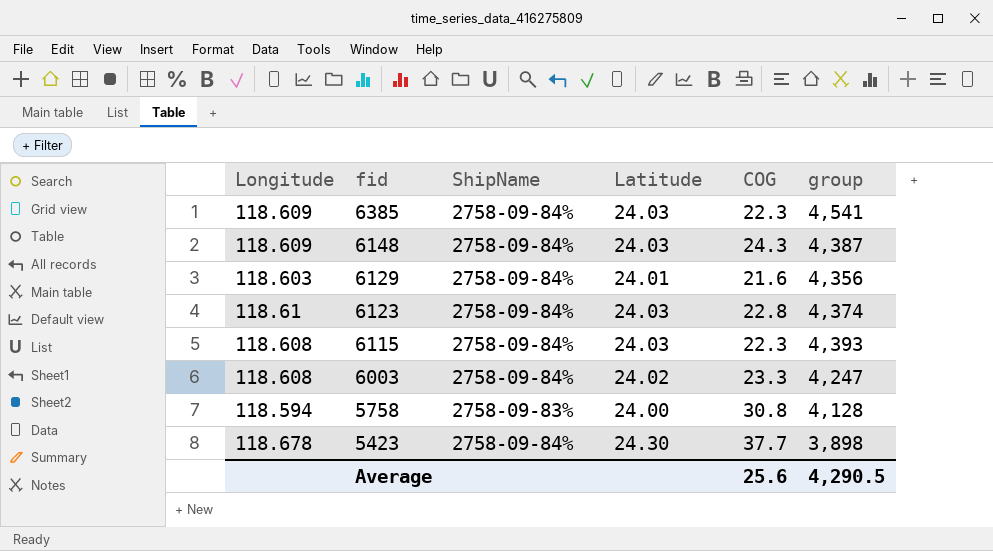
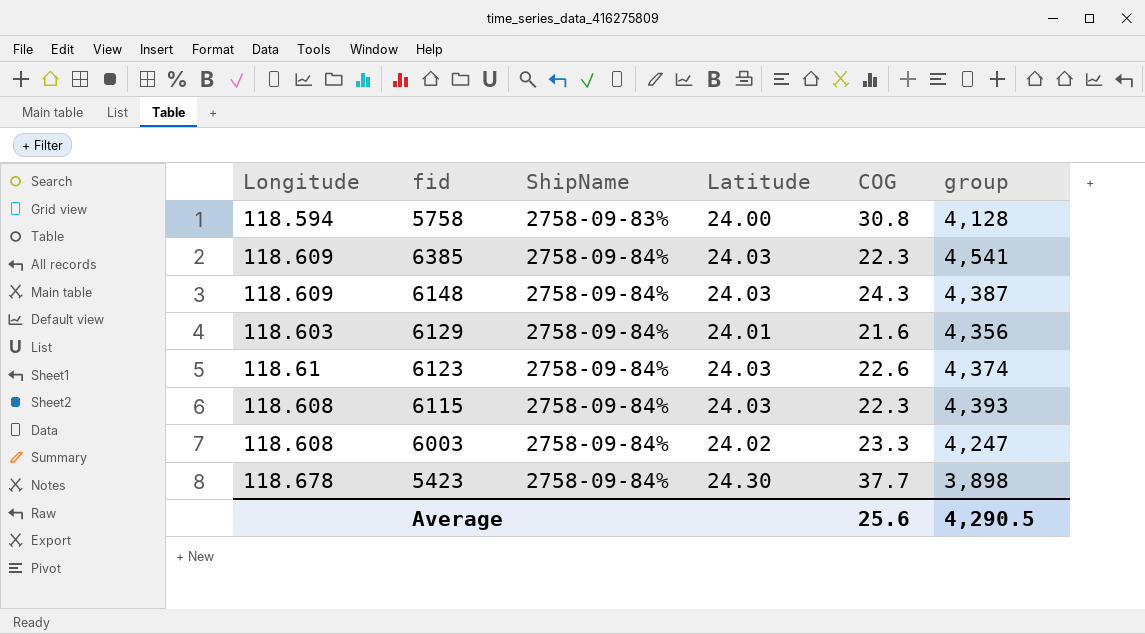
row order: fid descending -> ShipName ascending
6123 | COG: 22.8 -> 22.6

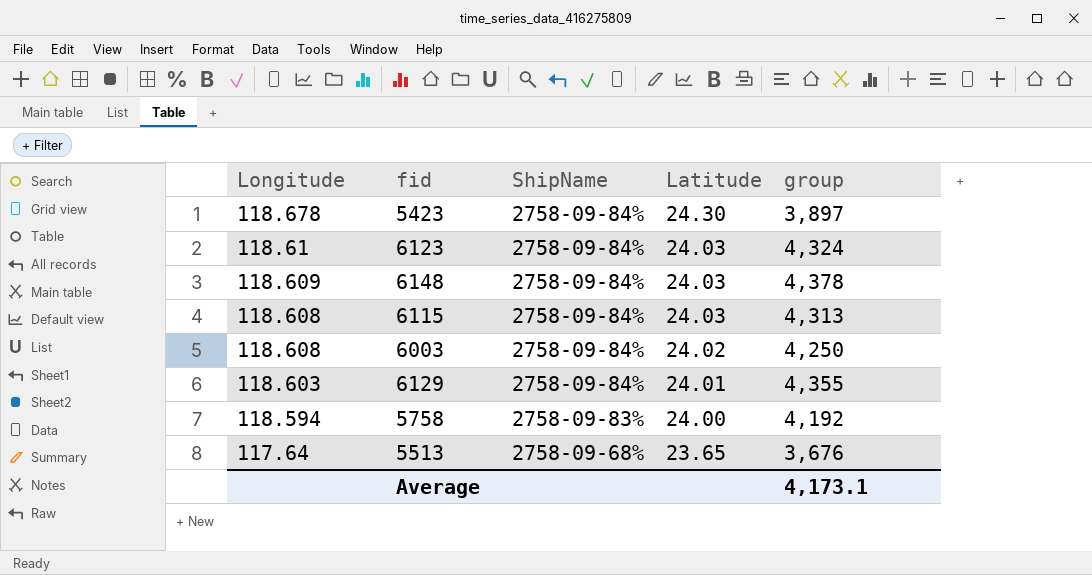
row order: ShipName ascending -> Longitude descending
column COG | position: 5 -> none
row 6385: 118.609 | 2758-09-84% | 24.03 | 22.3 | 4,541 -> none
5423 | group: 3,898 -> 3,897
6123 | group: 4,374 -> 4,324
6148 | group: 4,387 -> 4,378
6115 | group: 4,393 -> 4,313
6003 | group: 4,247 -> 4,250
6129 | group: 4,356 -> 4,355
5758 | group: 4,128 -> 4,192
row 5513: none -> 117.64 | 2758-09-68% | 23.65 | 3,676
Average | group: 4,290.5 -> 4,173.1

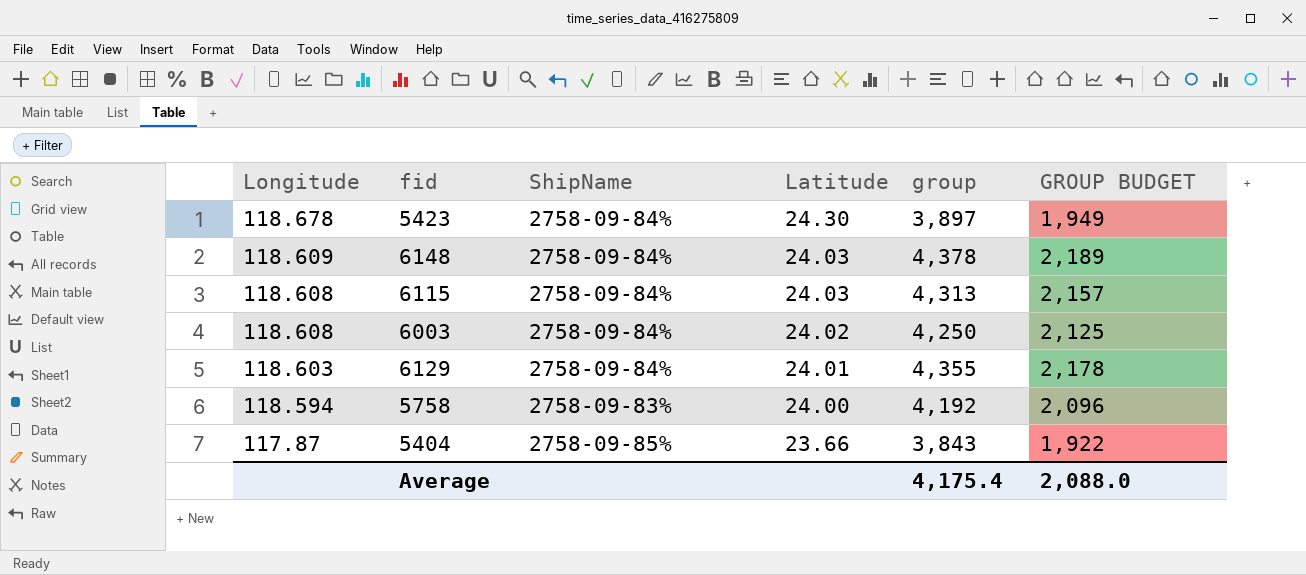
column GROUP BUDGET | formula: none -> [group] * 0.5
row 6123: 118.61 | 2758-09-84% | 24.03 | 4,324 -> none
row 5513: 117.64 | 2758-09-68% | 23.65 | 3,676 -> none
row 5404: none -> 117.87 | 2758-09-85% | 23.66 | 3,843 | 1,922
Average | group: 4,173.1 -> 4,175.4

